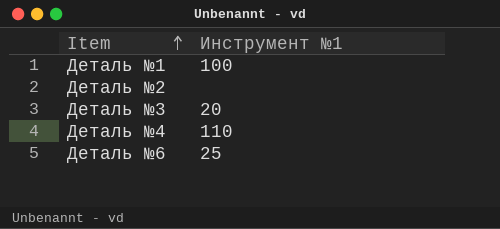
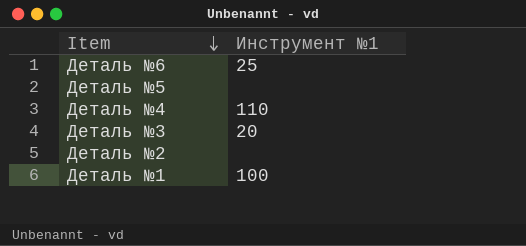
row order: Item ascending -> Item descending
row Деталь №5: none -> none

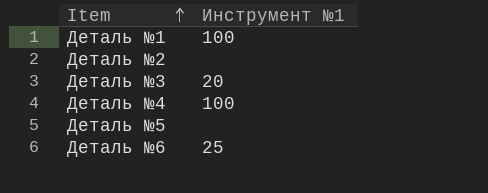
row order: Item descending -> Item ascending
Деталь №4 | Инструмент №1: 110 -> 100

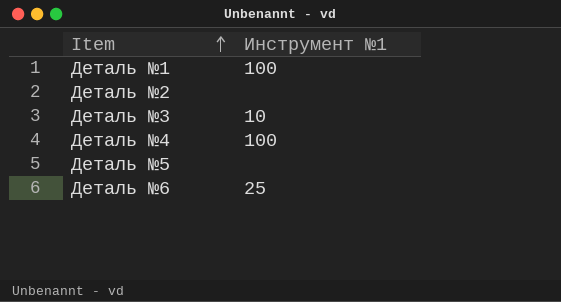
Деталь №3 | Инструмент №1: 20 -> 10

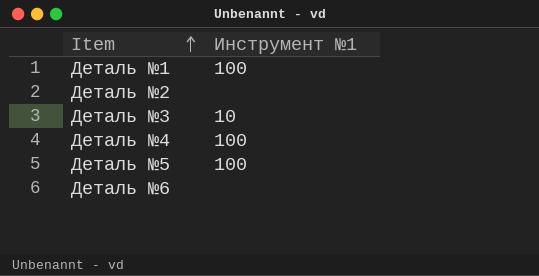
Деталь №5 | Инструмент №1: none -> 100
Деталь №6 | Инструмент №1: 25 -> none

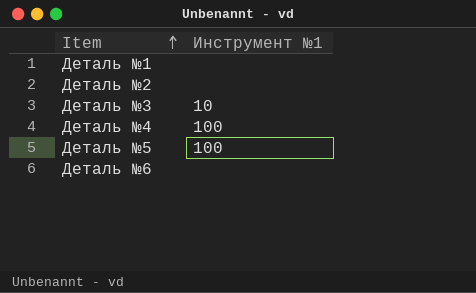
Деталь №1 | Инструмент №1: 100 -> none

